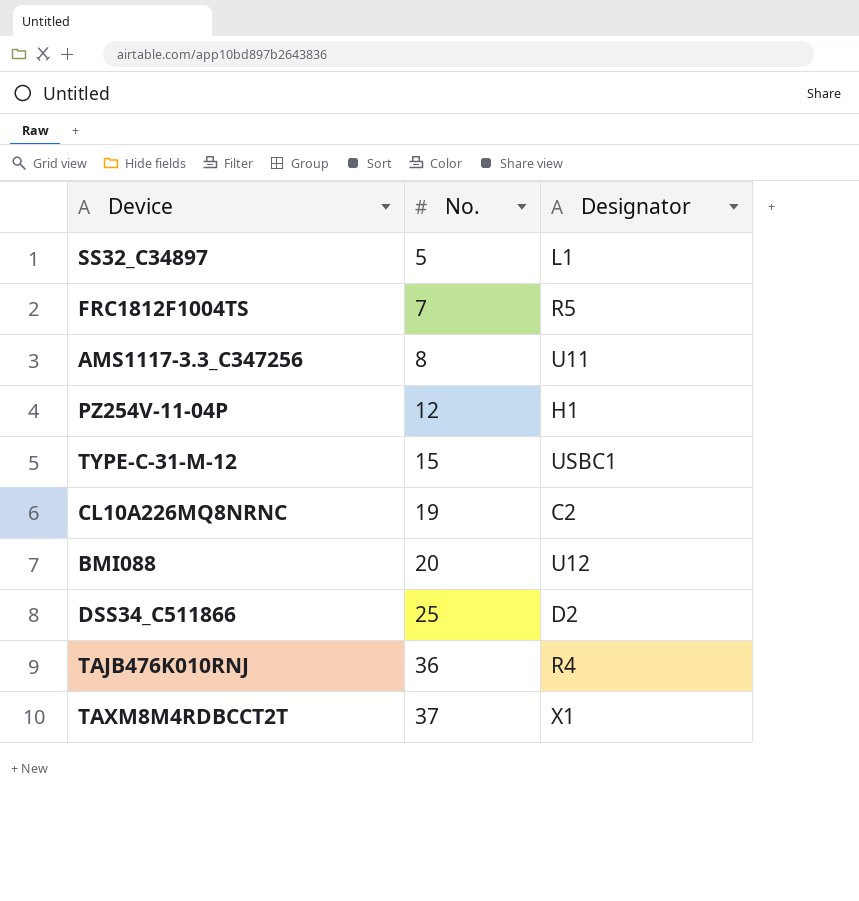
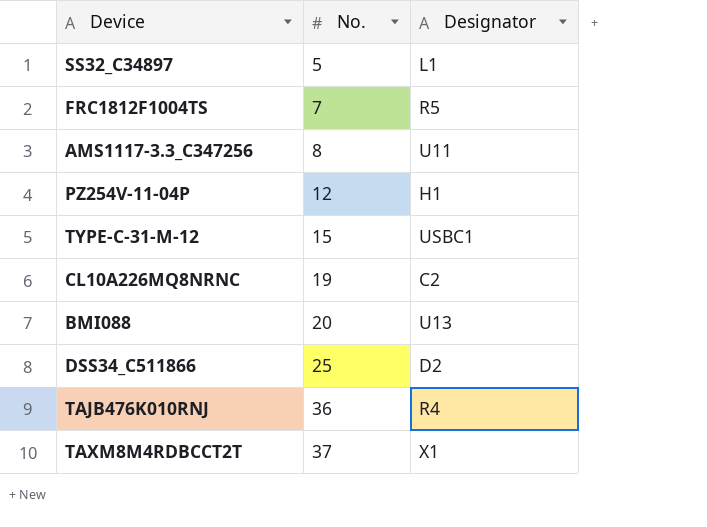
BMI088 | Designator: U12 -> U13

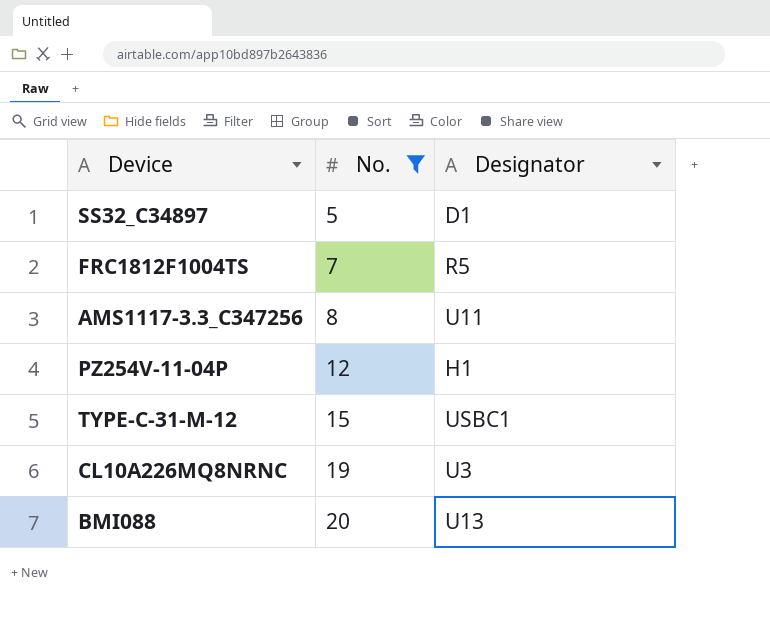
filter: none -> No. <= 20
SS32_C34897 | Designator: L1 -> D1
CL10A226MQ8NRNC | Designator: C2 -> U3

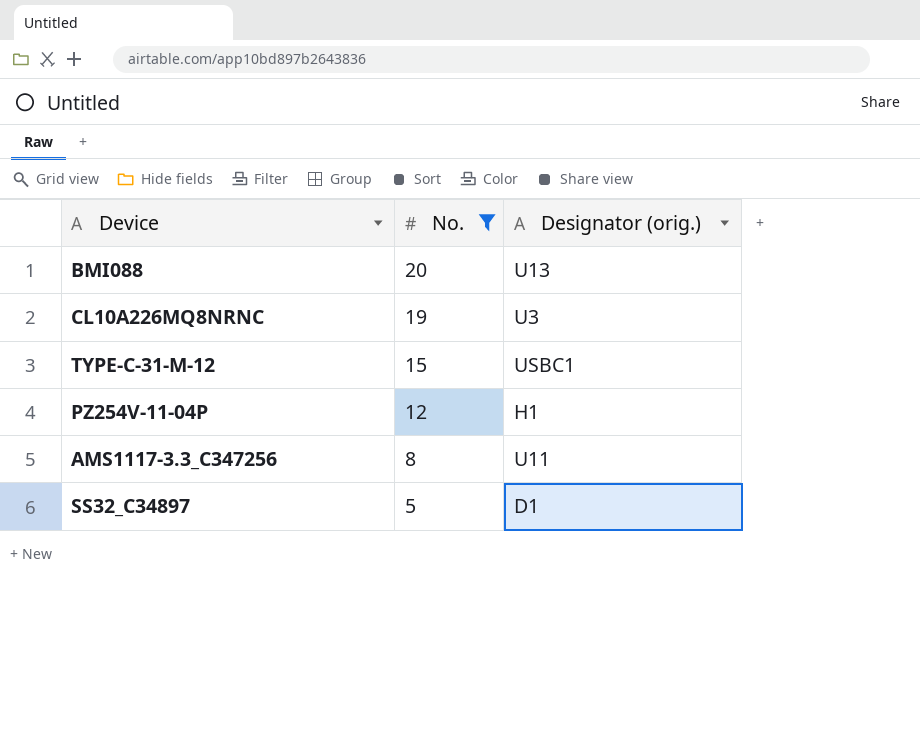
row order: No. ascending -> No. descending
column name: Designator -> Designator (orig.)
row FRC1812F1004TS: 7 | R5 -> none

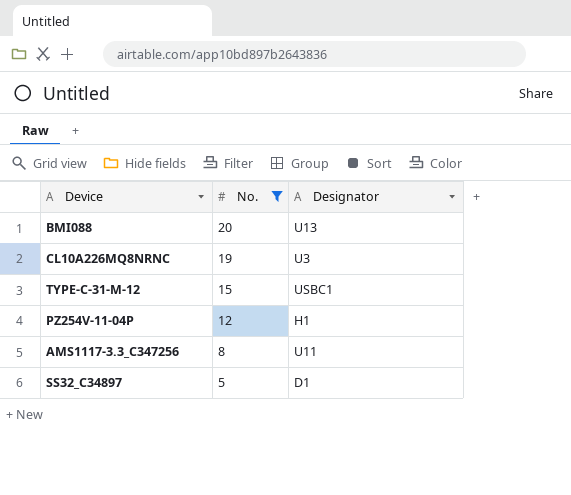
column name: Designator (orig.) -> Designator

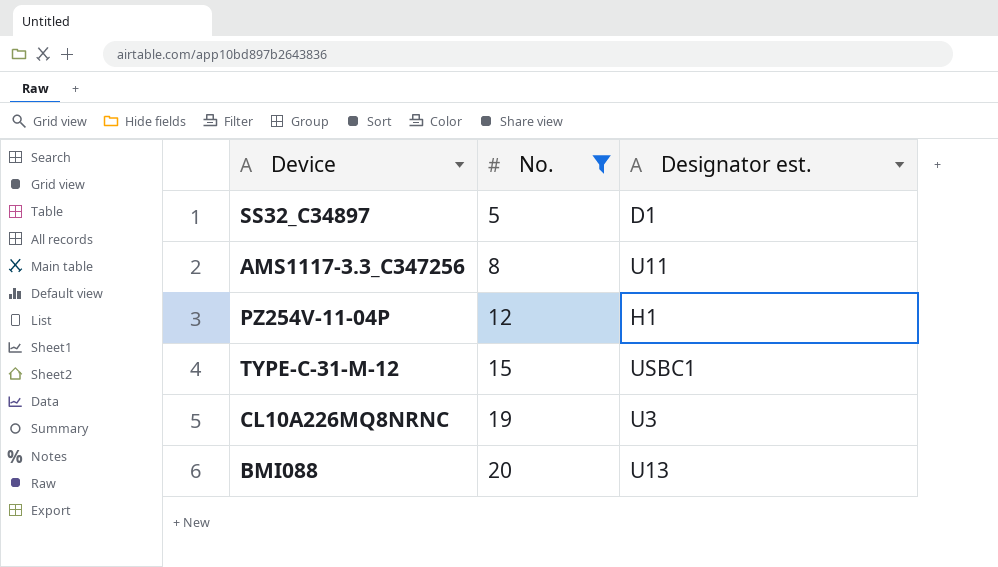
row order: No. descending -> No. ascending
column name: Designator -> Designator est.

